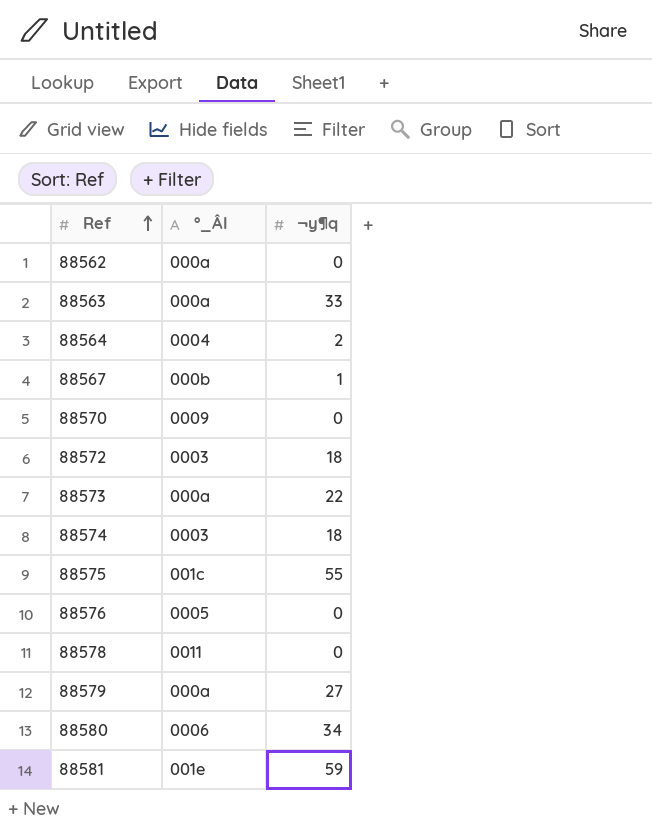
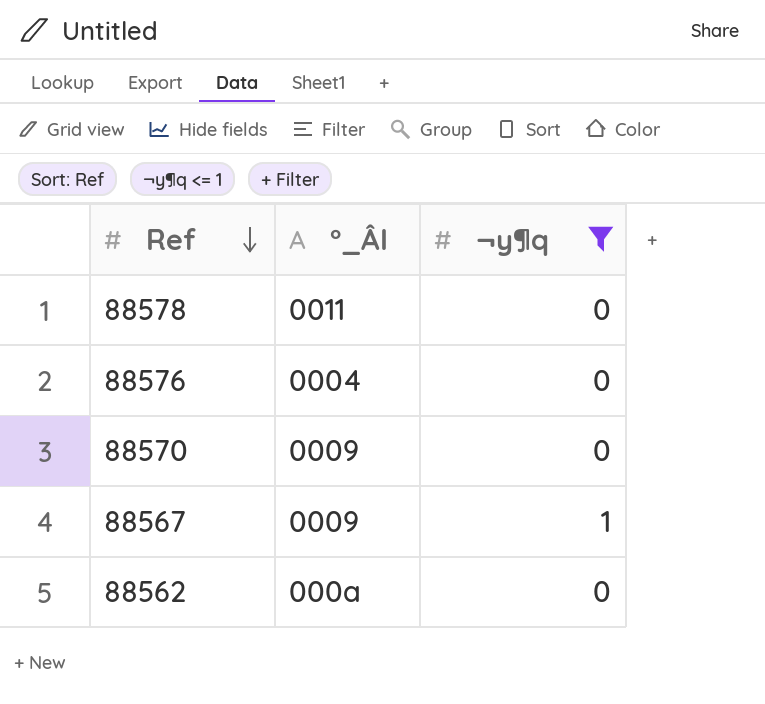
filter: none -> ¬y¶q <= 1
row order: Ref ascending -> Ref descending
88576 | °_ÂI: 0005 -> 0004
88567 | °_ÂI: 000b -> 0009

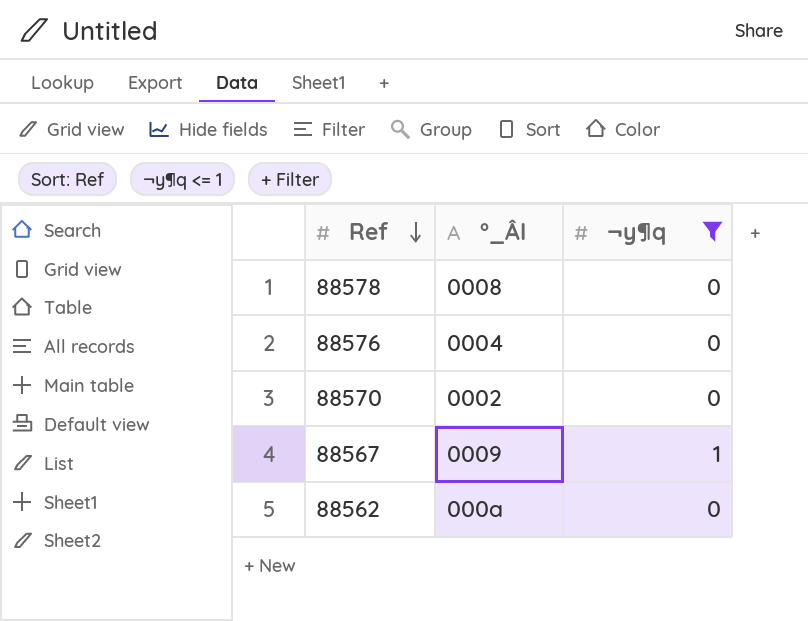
88578 | °_ÂI: 0011 -> 0008
88570 | °_ÂI: 0009 -> 0002

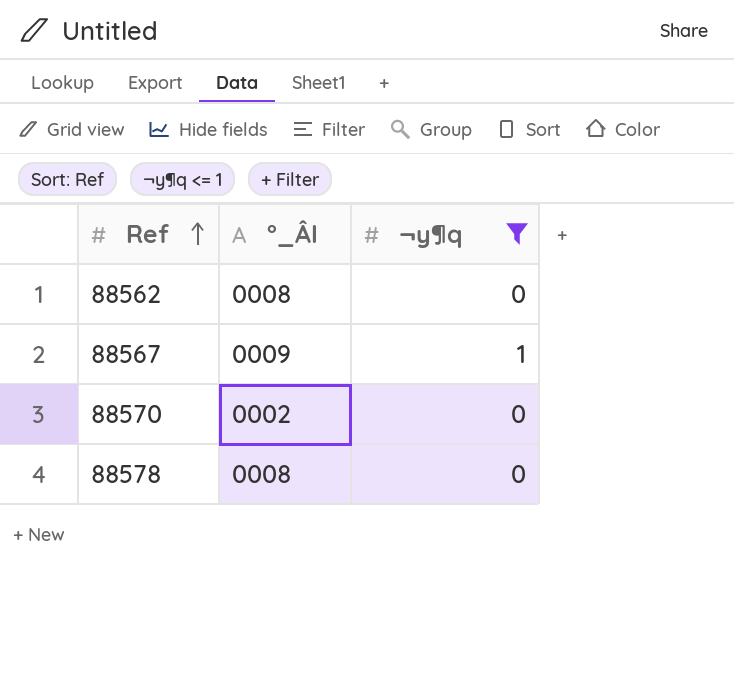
row order: Ref descending -> Ref ascending
row 88576: 0004 | 0 -> none
88562 | °_ÂI: 000a -> 0008

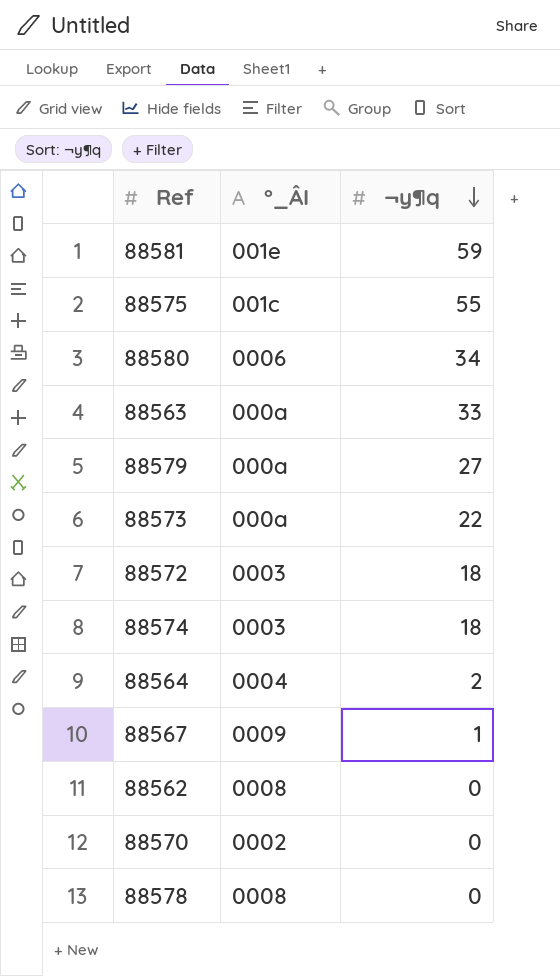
filter: ¬y¶q <= 1 -> none
row order: Ref ascending -> ¬y¶q descending

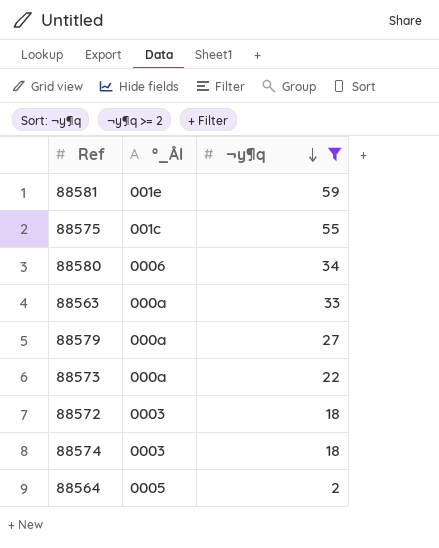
filter: none -> ¬y¶q >= 2
88564 | °_ÂI: 0004 -> 0005

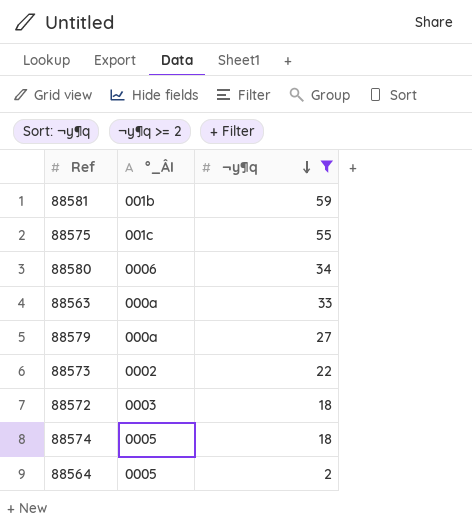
88581 | °_ÂI: 001e -> 001b
88573 | °_ÂI: 000a -> 0002
88574 | °_ÂI: 0003 -> 0005

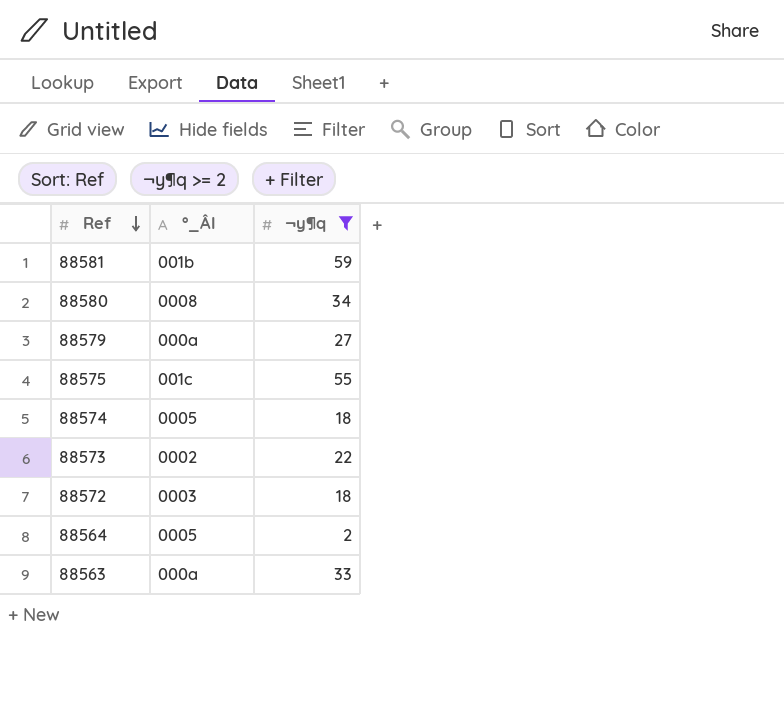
row order: ¬y¶q descending -> Ref descending
88580 | °_ÂI: 0006 -> 0008

